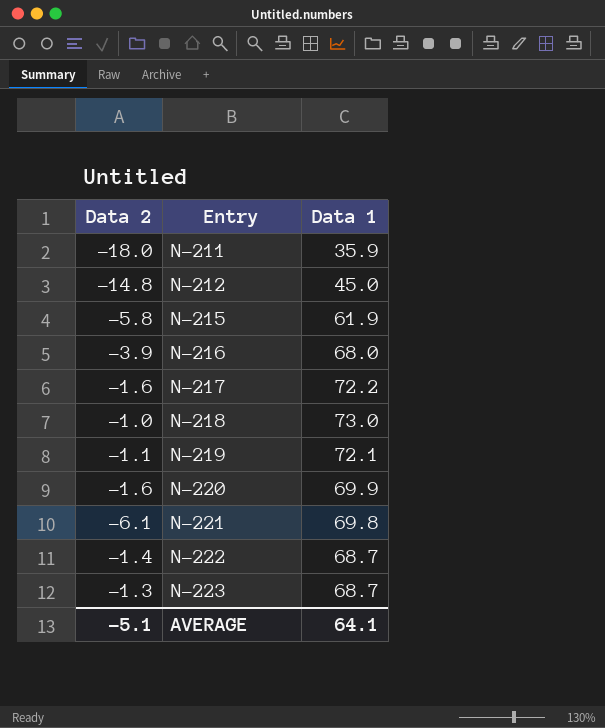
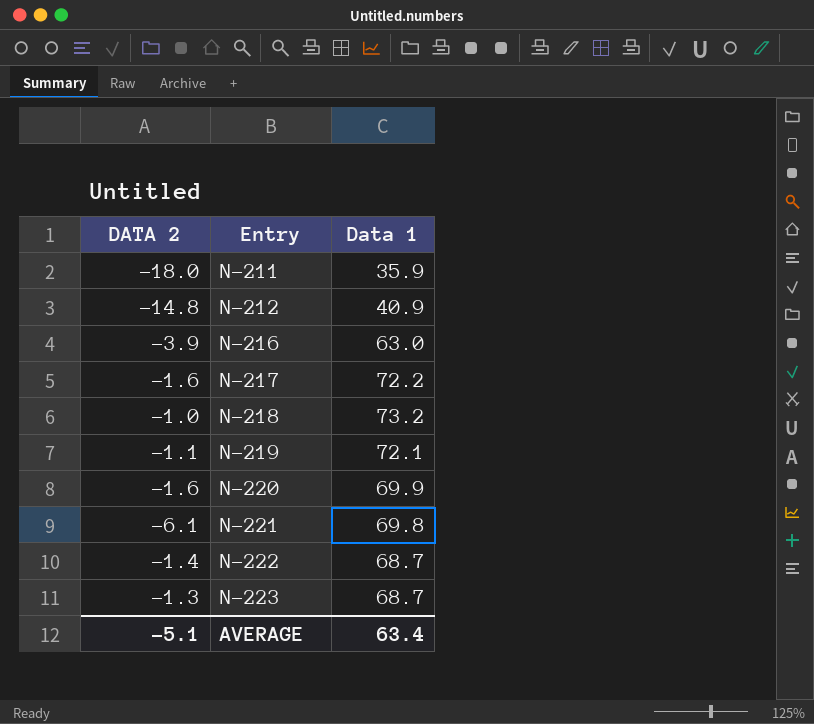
column name: Data 2 -> DATA 2
row N-215: -5.8 | 61.9 -> none
N-212 | Data 1: 45.0 -> 40.9
N-216 | Data 1: 68.0 -> 63.0
N-218 | Data 1: 73.0 -> 73.2
AVERAGE | Data 1: 64.1 -> 63.4

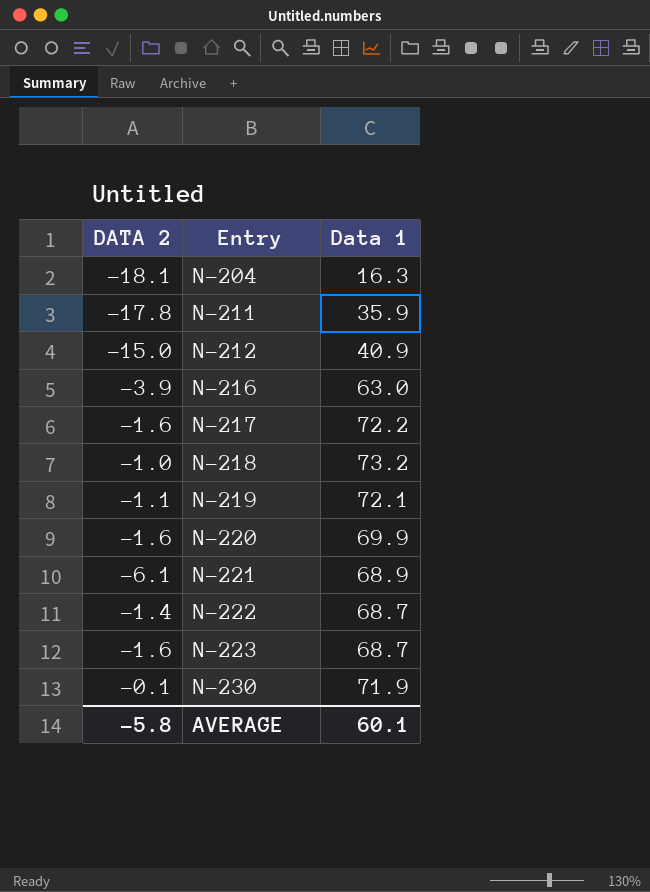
row N-204: none -> -18.1 | 16.3
N-211 | DATA 2: -18.0 -> -17.8
N-212 | DATA 2: -14.8 -> -15.0
N-221 | Data 1: 69.8 -> 68.9
N-223 | DATA 2: -1.3 -> -1.6
row N-230: none -> -0.1 | 71.9
AVERAGE | DATA 2: -5.1 -> -5.8
AVERAGE | Data 1: 63.4 -> 60.1

